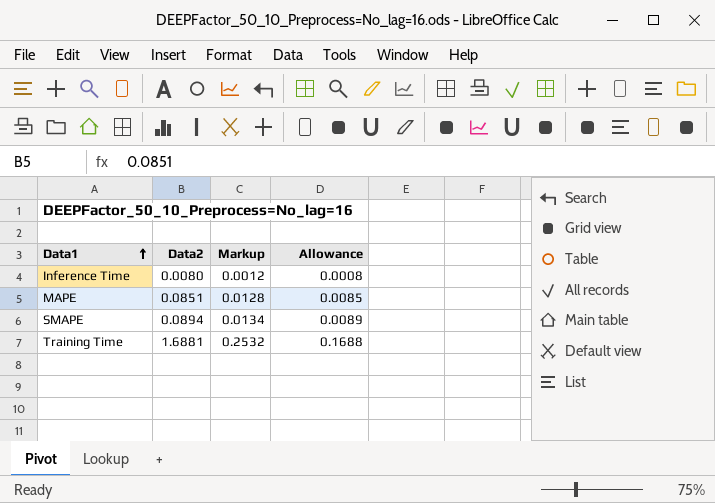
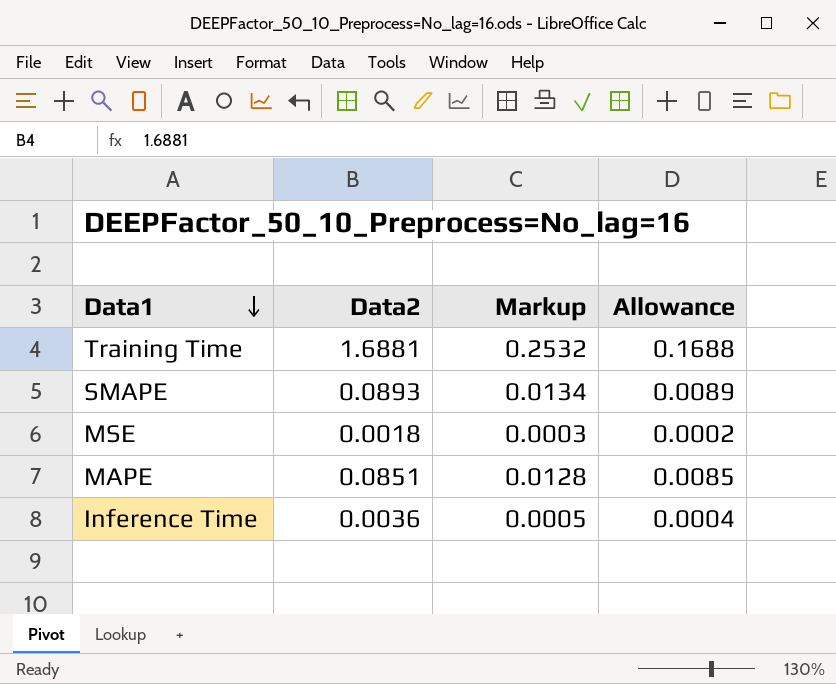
row order: Data1 ascending -> Data1 descending
SMAPE | Data2: 0.0894 -> 0.0893
row MSE: none -> 0.0018 | 0.0003 | 0.0002
Inference Time | Data2: 0.0080 -> 0.0036
Inference Time | Markup: 0.0012 -> 0.0005
Inference Time | Allowance: 0.0008 -> 0.0004

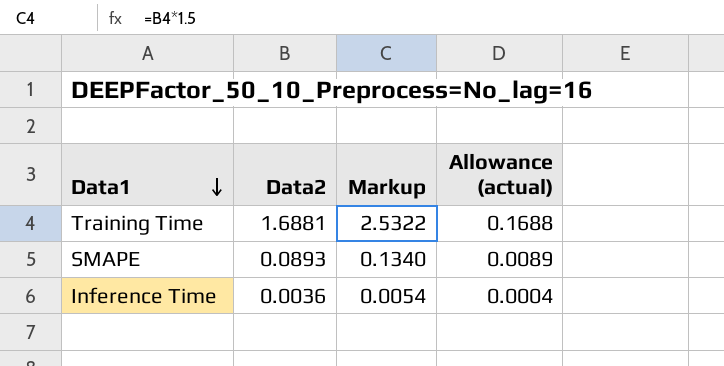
column Markup | formula: [Data2] * 0.15 -> [Data2] * 1.5
column name: Allowance -> Allowance (actual)
row MSE: 0.0018 | 0.0003 | 0.0002 -> none
row MAPE: 0.0851 | 0.0128 | 0.0085 -> none

